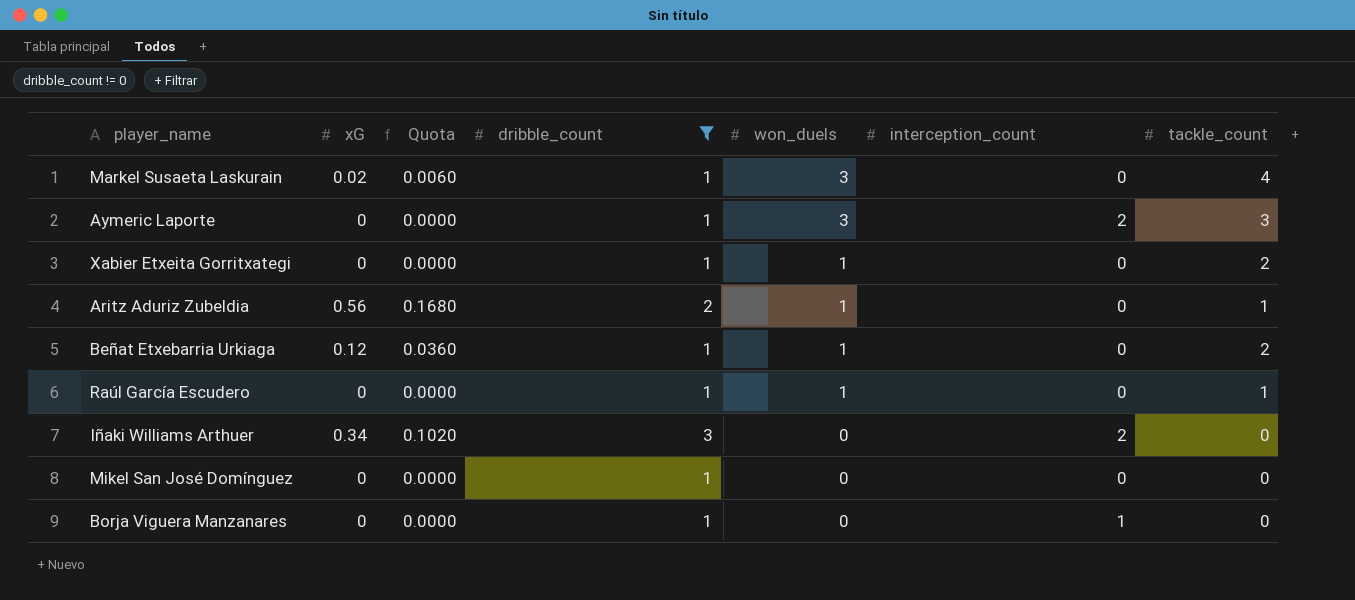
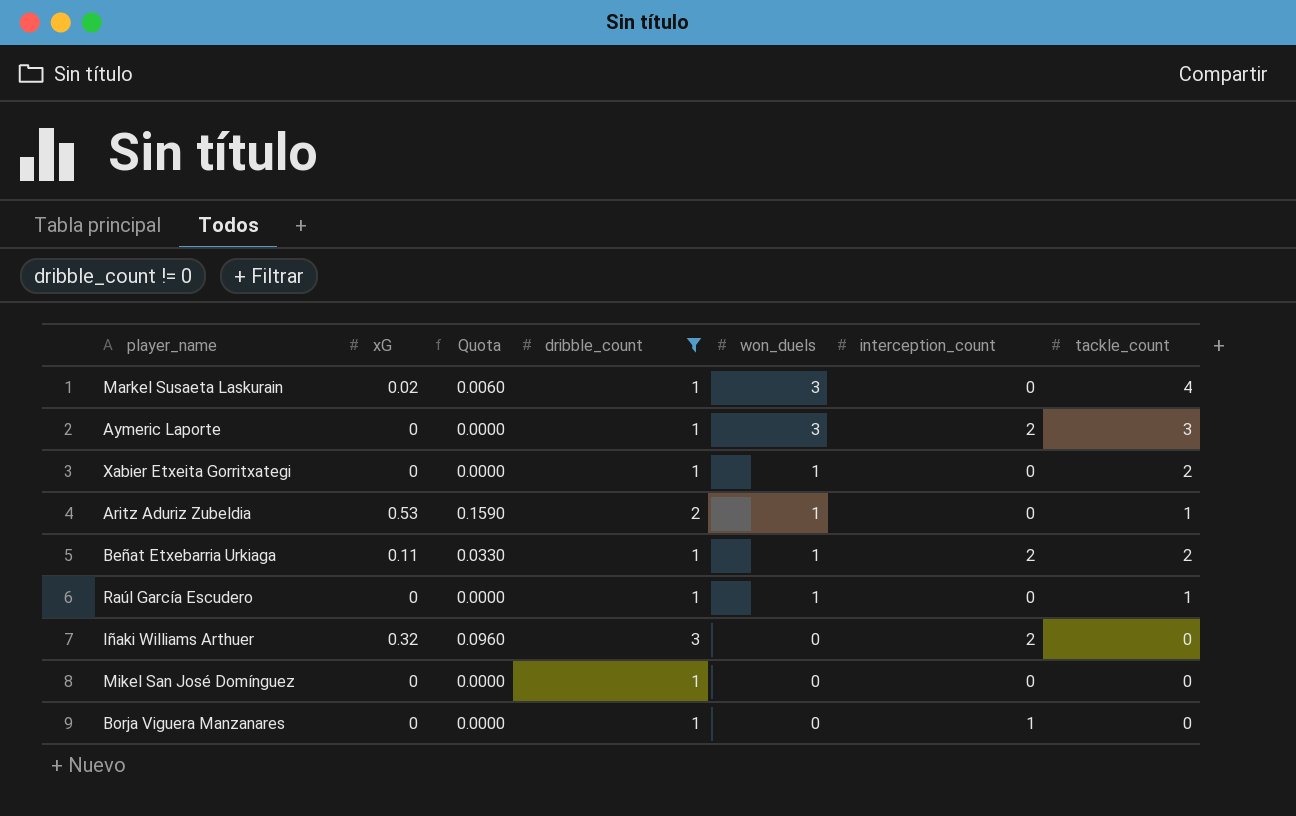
Aritz Aduriz Zubeldia | xG: 0.56 -> 0.53
Aritz Aduriz Zubeldia | Quota: 0.1680 -> 0.1590
Beñat Etxebarria Urkiaga | xG: 0.12 -> 0.11
Beñat Etxebarria Urkiaga | Quota: 0.0360 -> 0.0330
Beñat Etxebarria Urkiaga | interception_count: 0 -> 2
Iñaki Williams Arthuer | xG: 0.34 -> 0.32
Iñaki Williams Arthuer | Quota: 0.1020 -> 0.0960

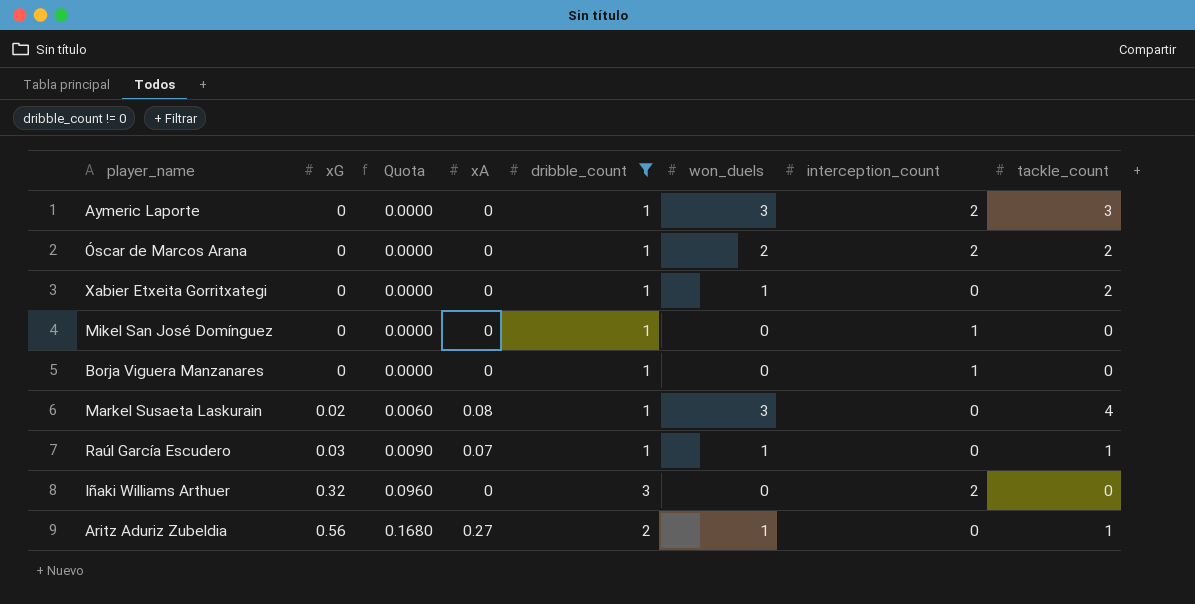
row order: won_duels descending -> xG ascending
column xA | position: none -> 4
row Beñat Etxebarria Urkiaga: 0.11 | 0.0330 | 1 | 1 | 2 | 2 -> none
row Óscar de Marcos Arana: none -> 0 | 0.0000 | 0 | 1 | 2 | 2 | 2
Mikel San José Domínguez | interception_count: 0 -> 1
Raúl García Escudero | xG: 0 -> 0.03
Raúl García Escudero | Quota: 0.0000 -> 0.0090
Aritz Aduriz Zubeldia | xG: 0.53 -> 0.56
Aritz Aduriz Zubeldia | Quota: 0.1590 -> 0.1680

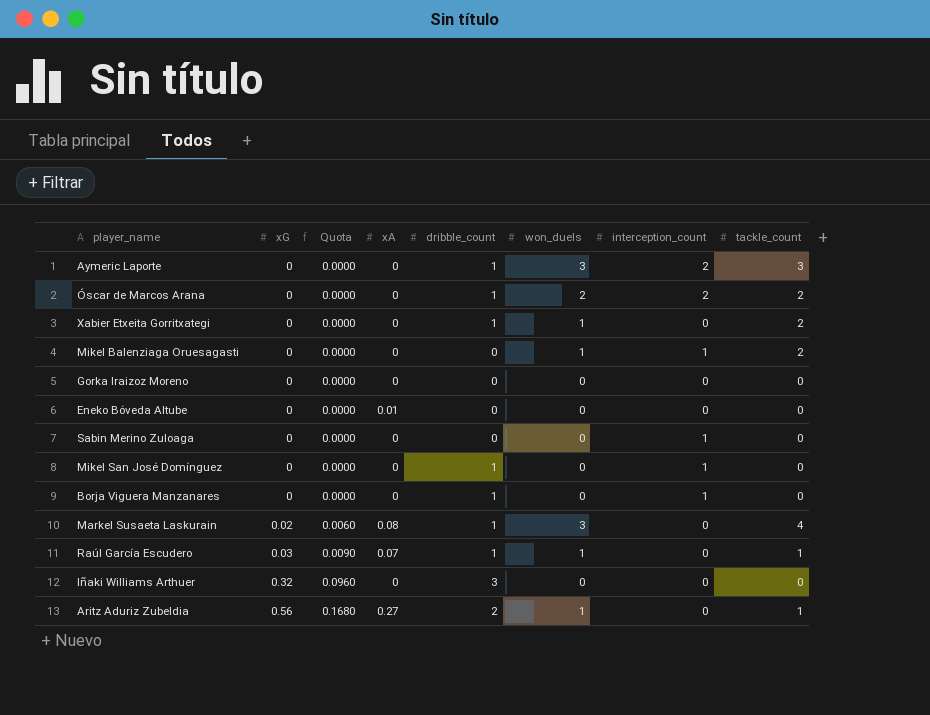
filter: dribble_count != 0 -> none
Iñaki Williams Arthuer | interception_count: 2 -> 0

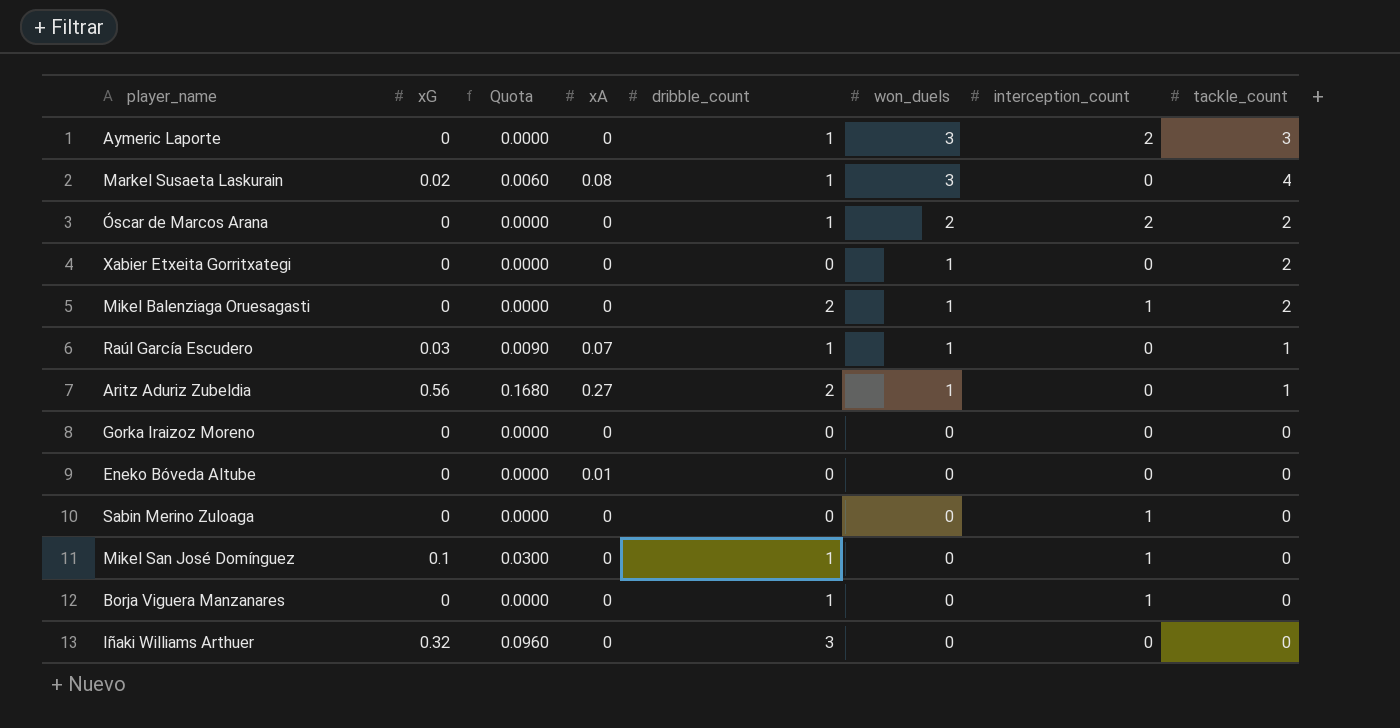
row order: xG ascending -> won_duels descending
Xabier Etxeita Gorritxategi | dribble_count: 1 -> 0
Mikel Balenziaga Oruesagasti | dribble_count: 0 -> 2
Mikel San José Domínguez | xG: 0 -> 0.1
Mikel San José Domínguez | Quota: 0.0000 -> 0.0300

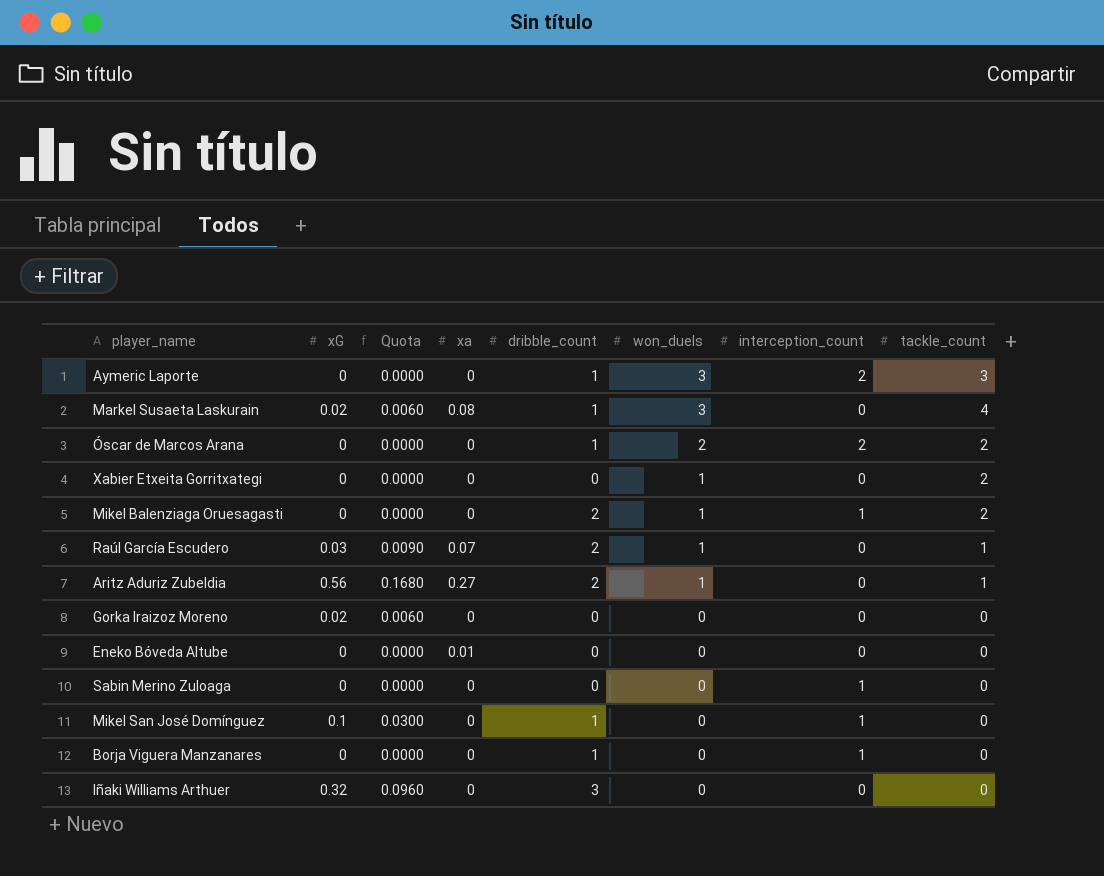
column name: xA -> xa
Raúl García Escudero | dribble_count: 1 -> 2
Gorka Iraizoz Moreno | xG: 0 -> 0.02
Gorka Iraizoz Moreno | Quota: 0.0000 -> 0.0060

